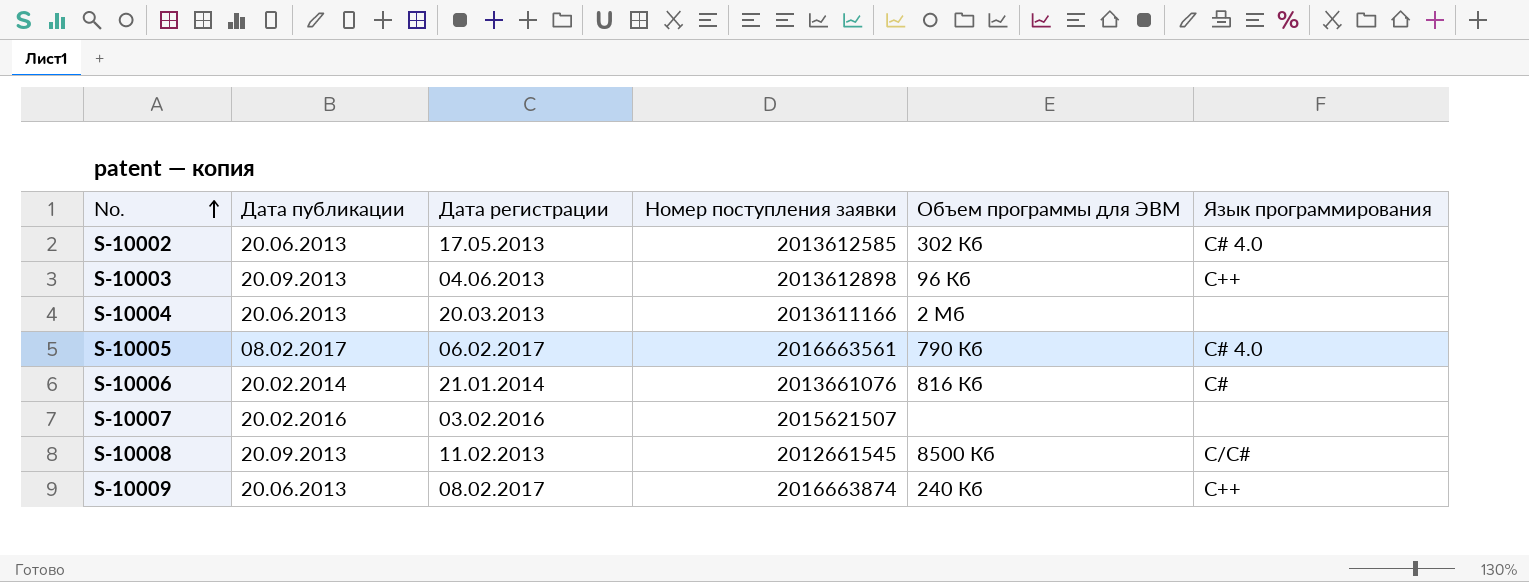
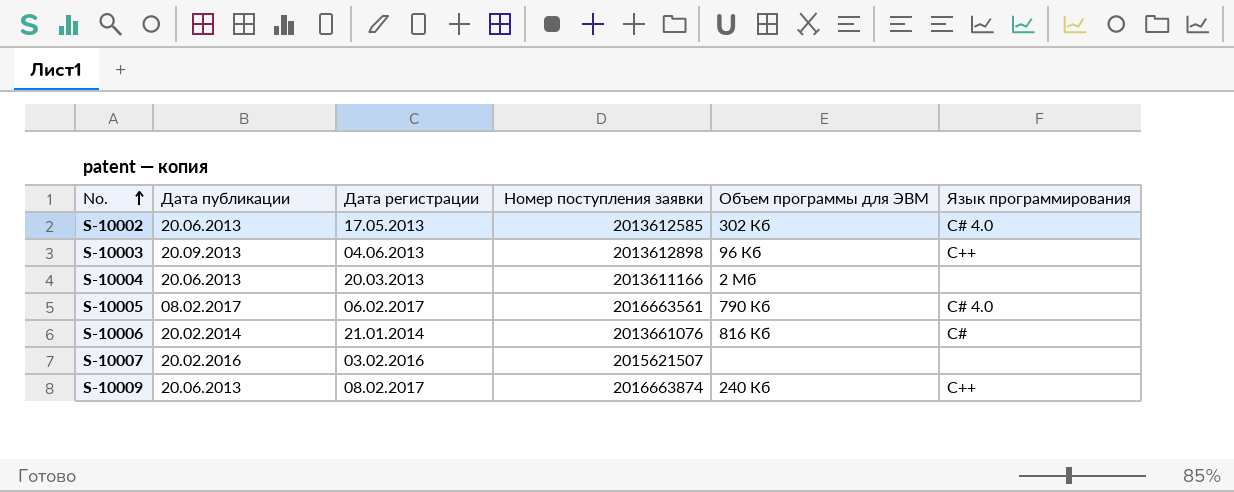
row S-10008: 20.09.2013 | 11.02.2013 | 2012661545 | 8500 Кб | С/С# -> none

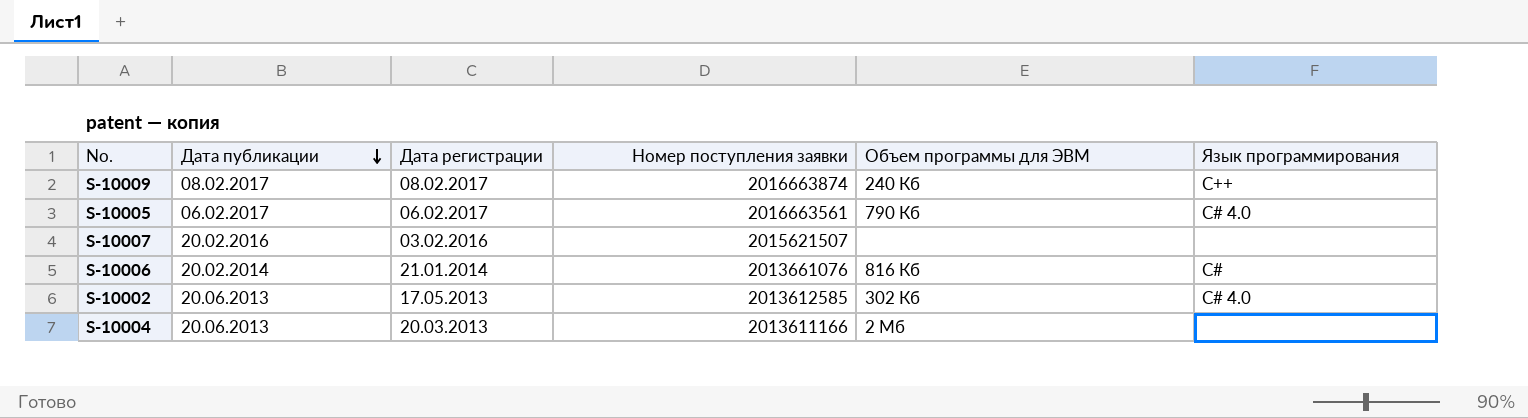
row order: No. ascending -> Дата публикации descending
row S-10003: 20.09.2013 | 04.06.2013 | 2013612898 | 96 Кб | С++ -> none
S-10009 | Дата публикации: 20.06.2013 -> 08.02.2017
S-10005 | Дата публикации: 08.02.2017 -> 06.02.2017

